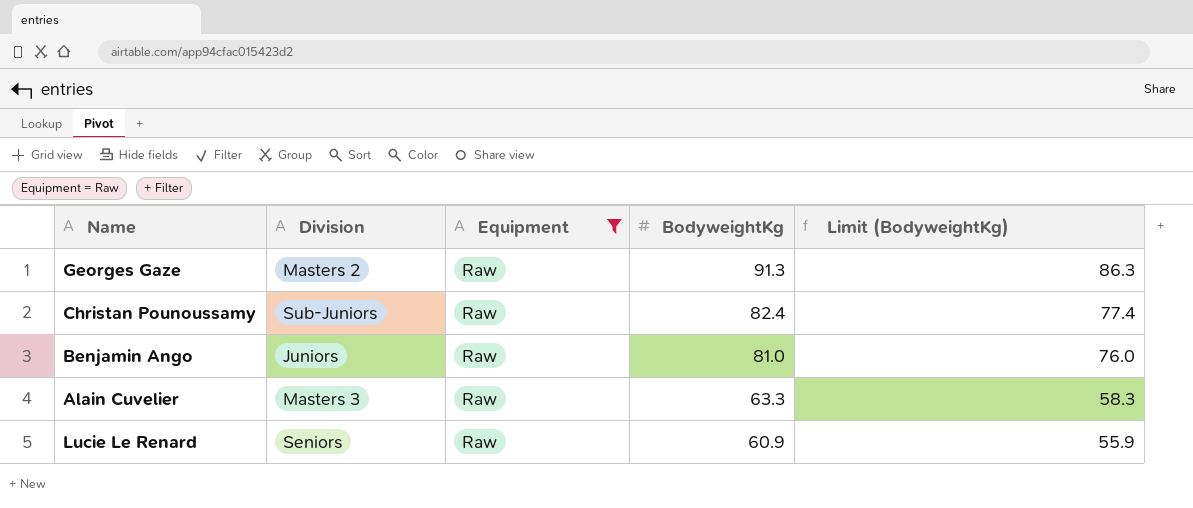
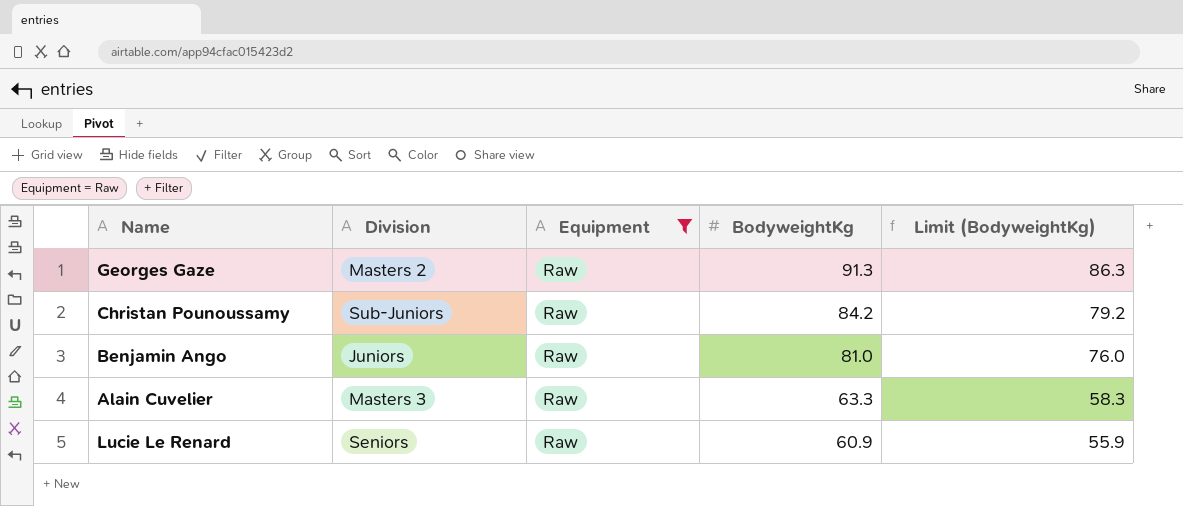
Christan Pounoussamy | BodyweightKg: 82.4 -> 84.2
Christan Pounoussamy | Limit (BodyweightKg): 77.4 -> 79.2

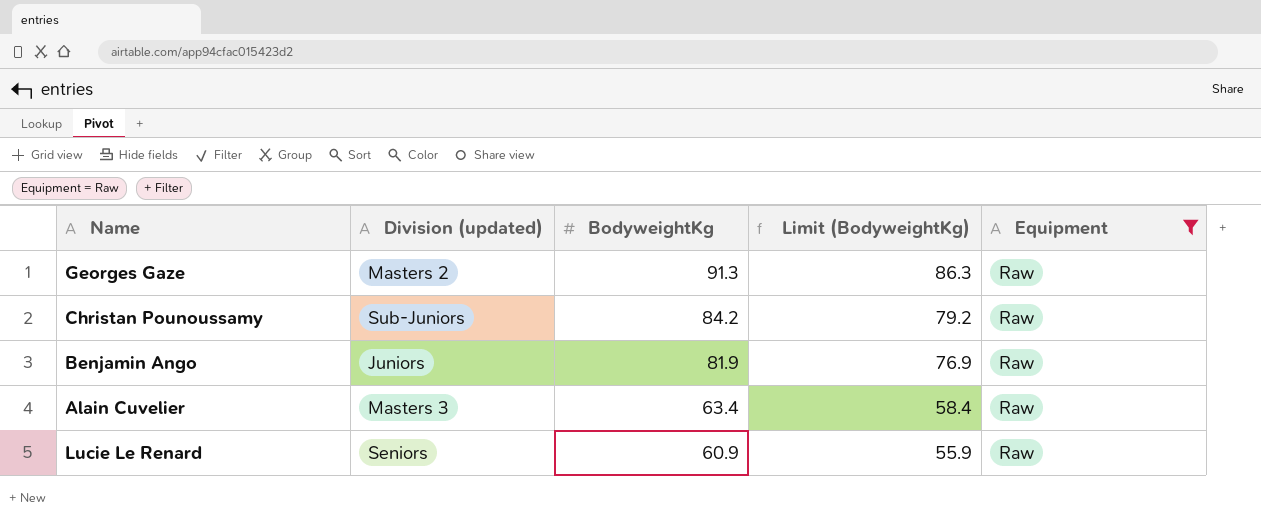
column name: Division -> Division (updated)
column Equipment | position: 3 -> 5
Benjamin Ango | BodyweightKg: 81.0 -> 81.9
Benjamin Ango | Limit (BodyweightKg): 76.0 -> 76.9
Alain Cuvelier | BodyweightKg: 63.3 -> 63.4
Alain Cuvelier | Limit (BodyweightKg): 58.3 -> 58.4

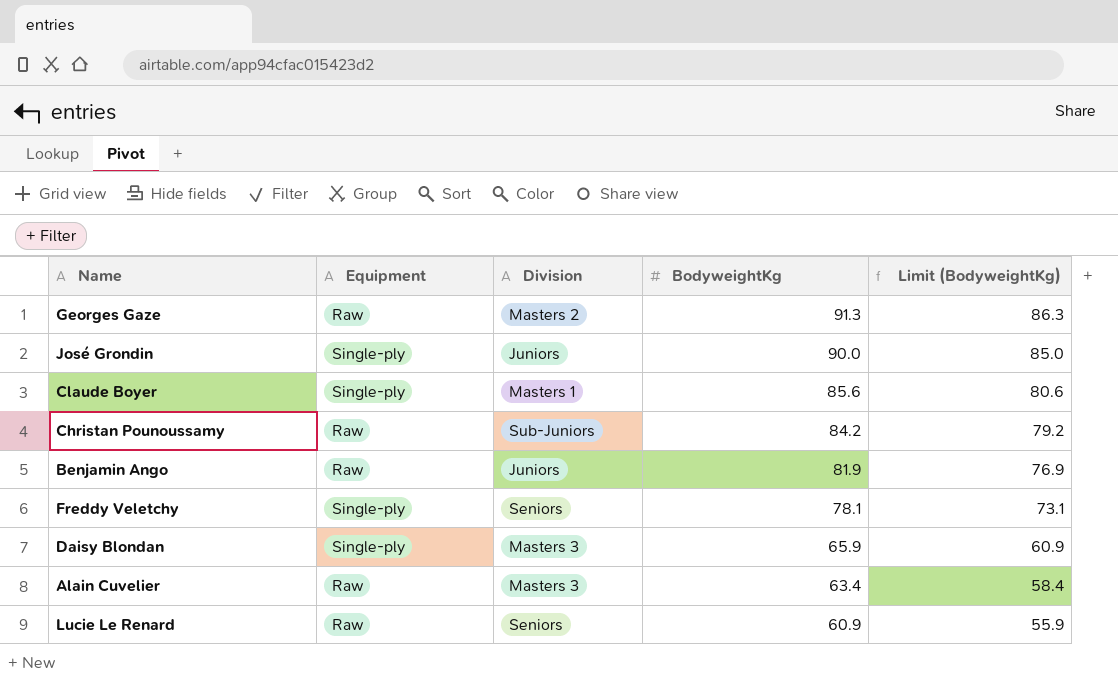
filter: Equipment = Raw -> none
column Equipment | position: 5 -> 2
column name: Division (updated) -> Division

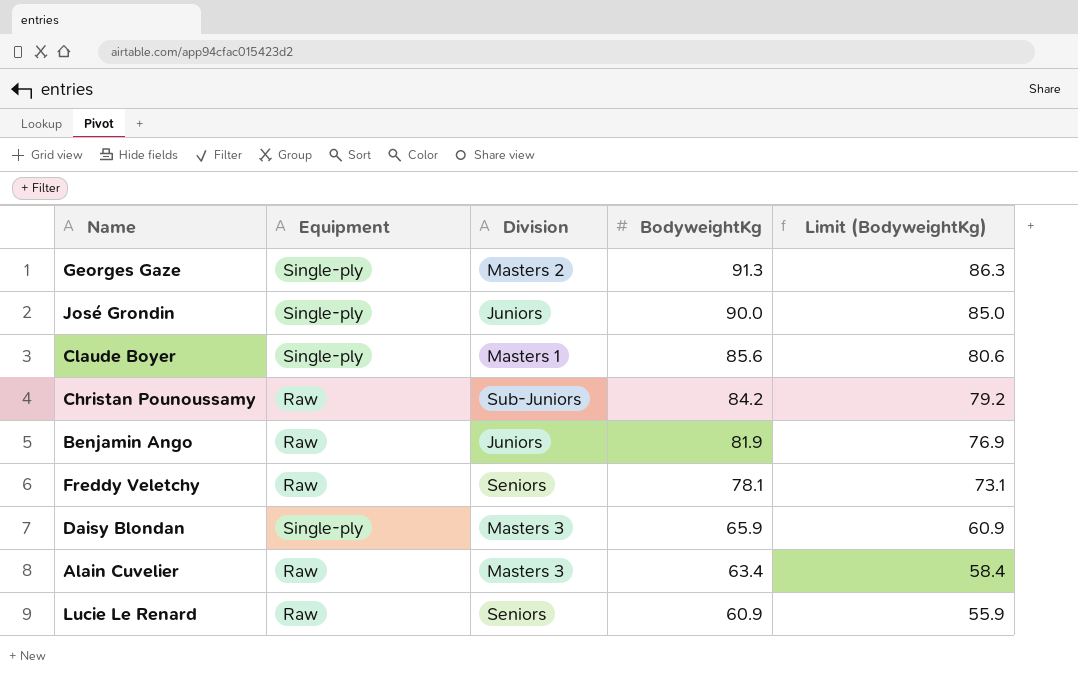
Georges Gaze | Equipment: Raw -> Single-ply
Freddy Veletchy | Equipment: Single-ply -> Raw

